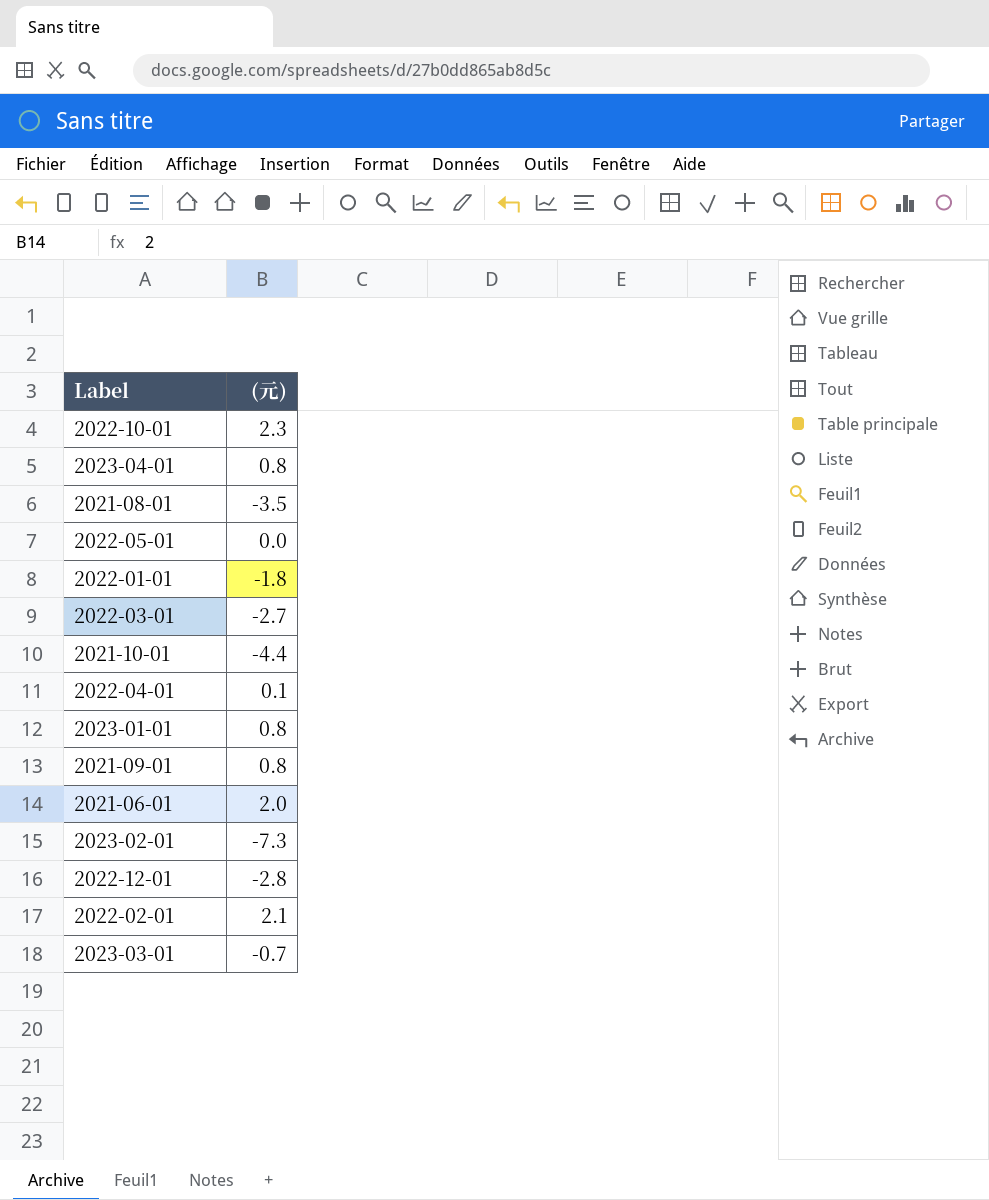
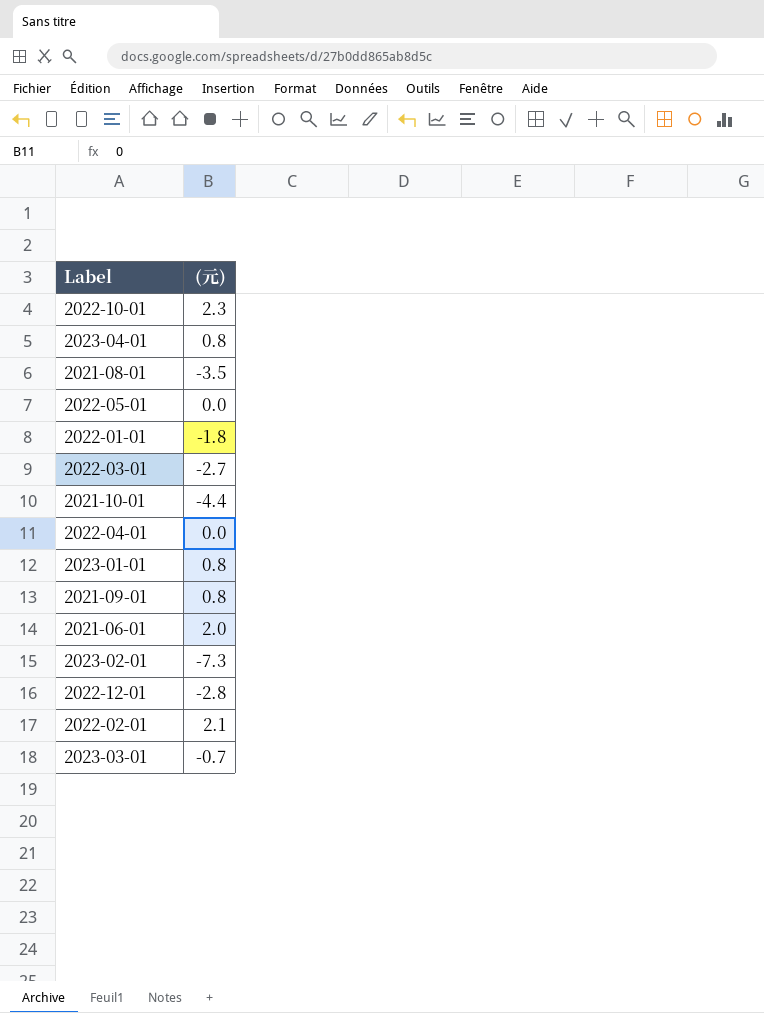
2022-04-01 | (元): 0.1 -> 0.0

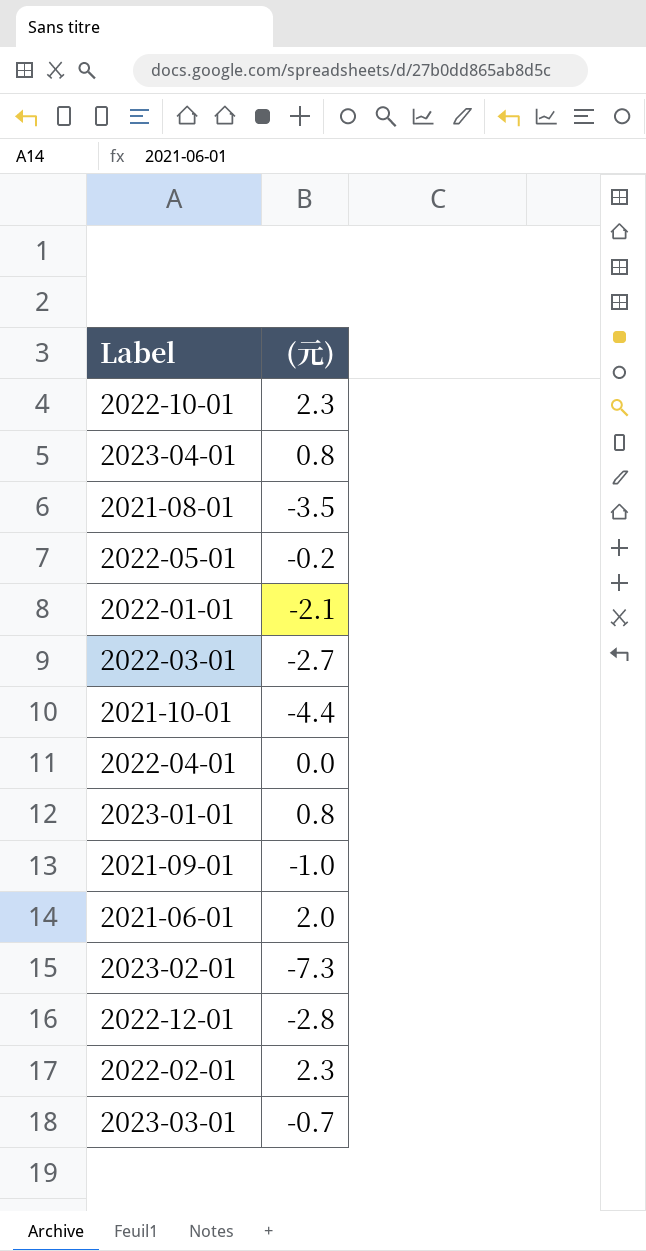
2022-05-01 | (元): 0.0 -> -0.2
2022-01-01 | (元): -1.8 -> -2.1
2021-09-01 | (元): 0.8 -> -1.0
2022-02-01 | (元): 2.1 -> 2.3

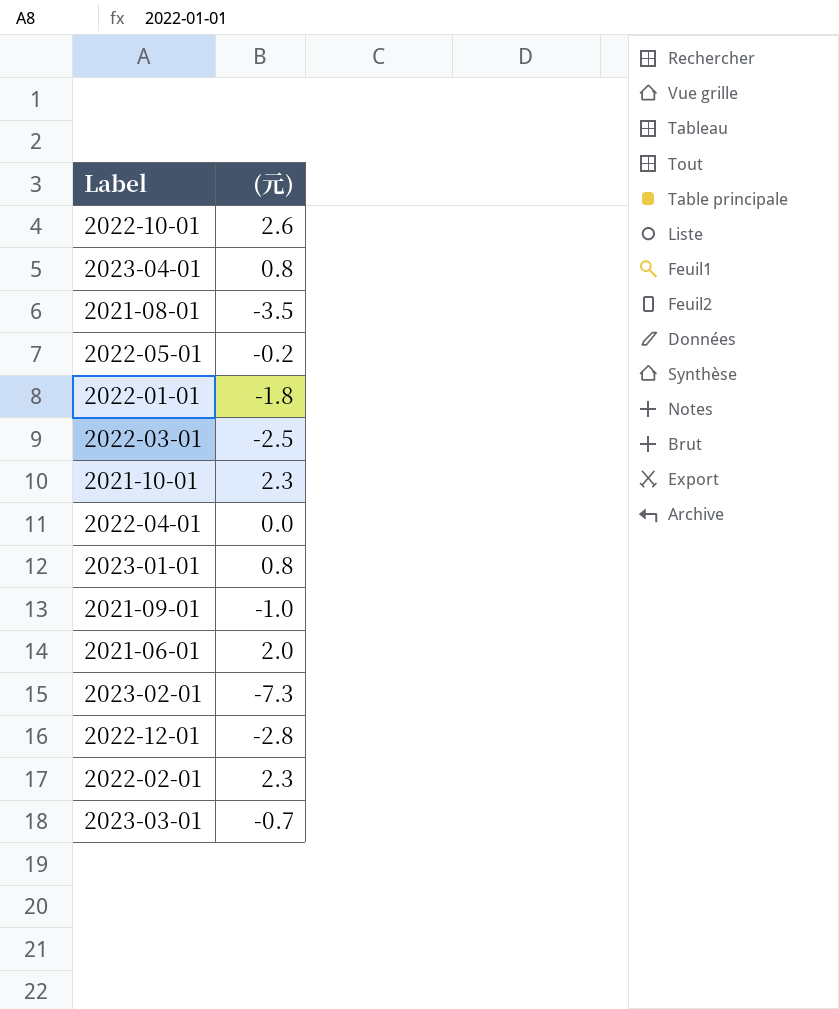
2022-10-01 | (元): 2.3 -> 2.6
2022-01-01 | (元): -2.1 -> -1.8
2022-03-01 | (元): -2.7 -> -2.5
2021-10-01 | (元): -4.4 -> 2.3

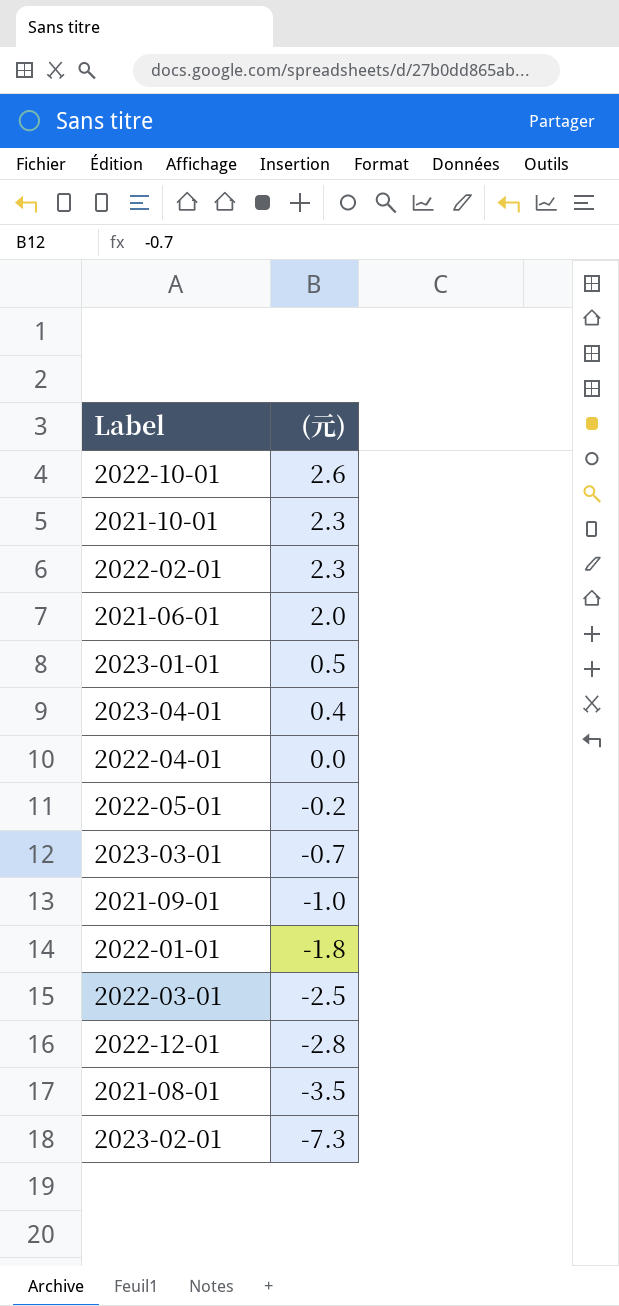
row order: none -> (元) descending
2023-01-01 | (元): 0.8 -> 0.5
2023-04-01 | (元): 0.8 -> 0.4

